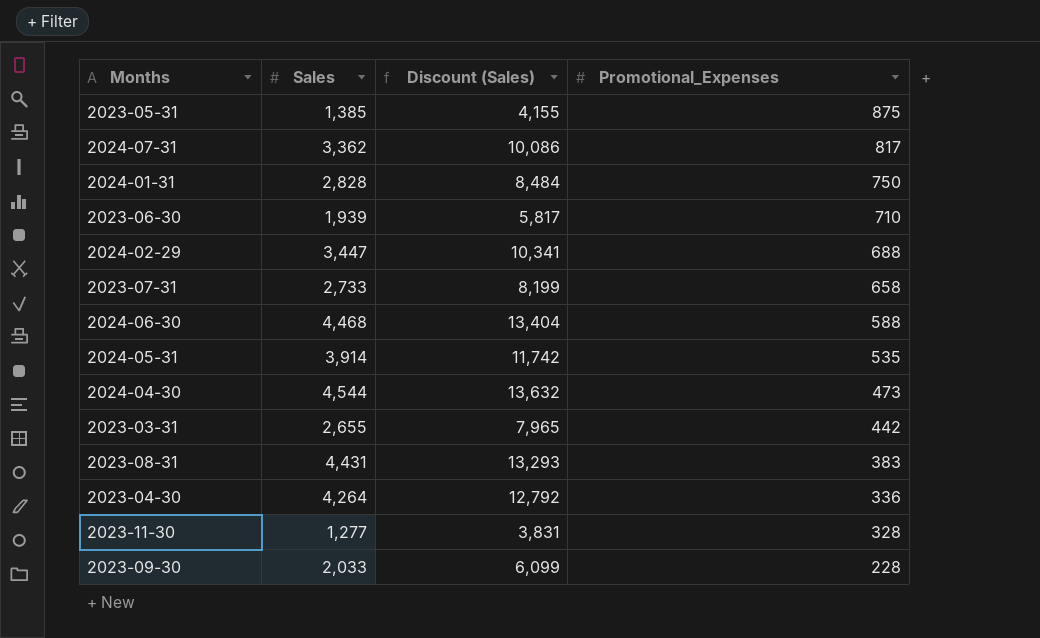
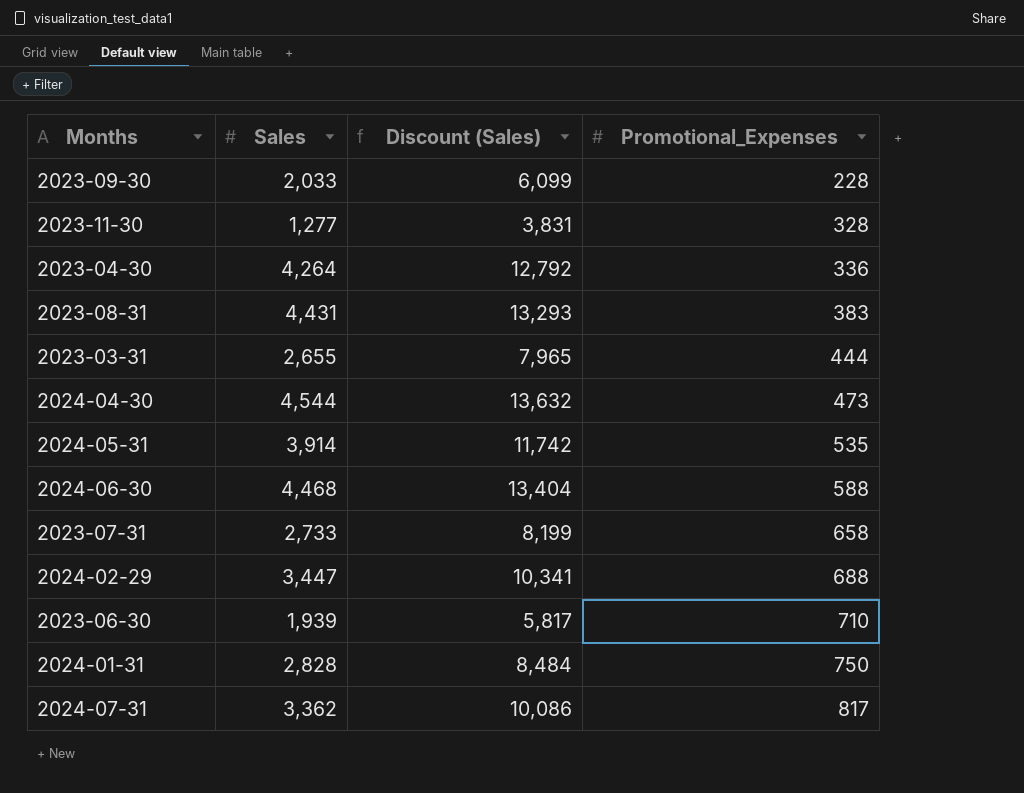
row order: Promotional_Expenses descending -> Promotional_Expenses ascending
row 2023-05-31: 1,385 | 4,155 | 875 -> none
2023-03-31 | Promotional_Expenses: 442 -> 444

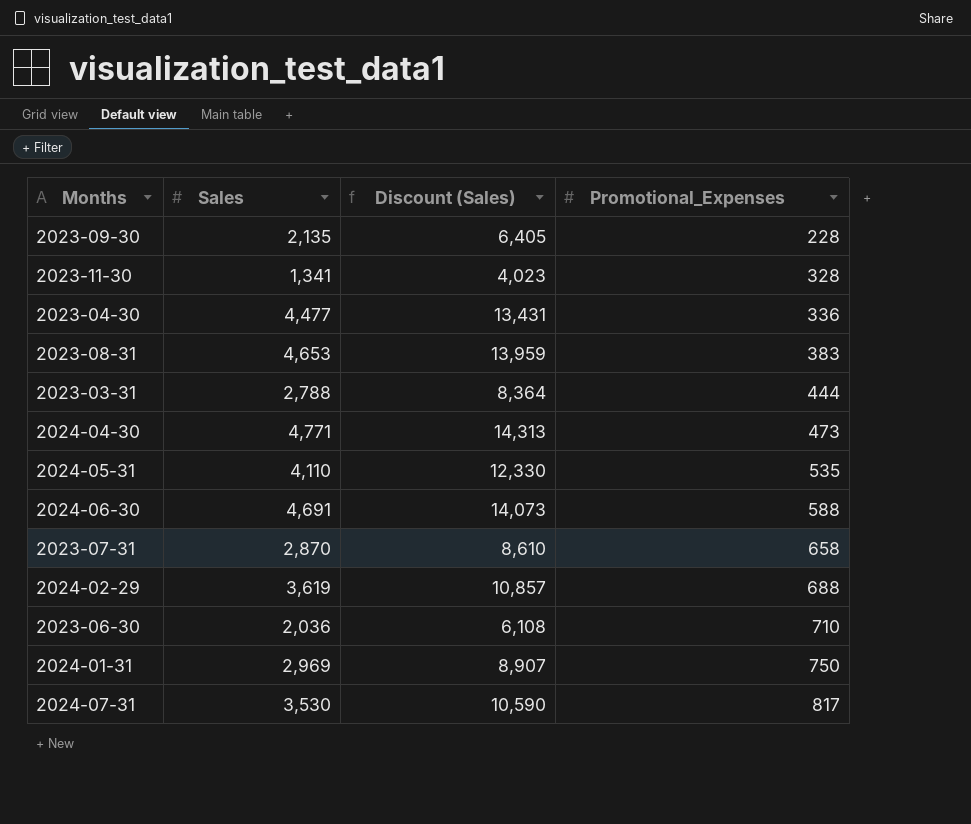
2023-09-30 | Sales: 2,033 -> 2,135
2023-09-30 | Discount (Sales): 6,099 -> 6,405
2023-11-30 | Sales: 1,277 -> 1,341
2023-11-30 | Discount (Sales): 3,831 -> 4,023
2023-04-30 | Sales: 4,264 -> 4,477
2023-04-30 | Discount (Sales): 12,792 -> 13,431
2023-08-31 | Sales: 4,431 -> 4,653
2023-08-31 | Discount (Sales): 13,293 -> 13,959
2023-03-31 | Sales: 2,655 -> 2,788
2023-03-31 | Discount (Sales): 7,965 -> 8,364
2024-04-30 | Sales: 4,544 -> 4,771
2024-04-30 | Discount (Sales): 13,632 -> 14,313
2024-05-31 | Sales: 3,914 -> 4,110
2024-05-31 | Discount (Sales): 11,742 -> 12,330
2024-06-30 | Sales: 4,468 -> 4,691
2024-06-30 | Discount (Sales): 13,404 -> 14,073
2023-07-31 | Sales: 2,733 -> 2,870
2023-07-31 | Discount (Sales): 8,199 -> 8,610
2024-02-29 | Sales: 3,447 -> 3,619
2024-02-29 | Discount (Sales): 10,341 -> 10,857
2023-06-30 | Sales: 1,939 -> 2,036
2023-06-30 | Discount (Sales): 5,817 -> 6,108
2024-01-31 | Sales: 2,828 -> 2,969
2024-01-31 | Discount (Sales): 8,484 -> 8,907
2024-07-31 | Sales: 3,362 -> 3,530
2024-07-31 | Discount (Sales): 10,086 -> 10,590

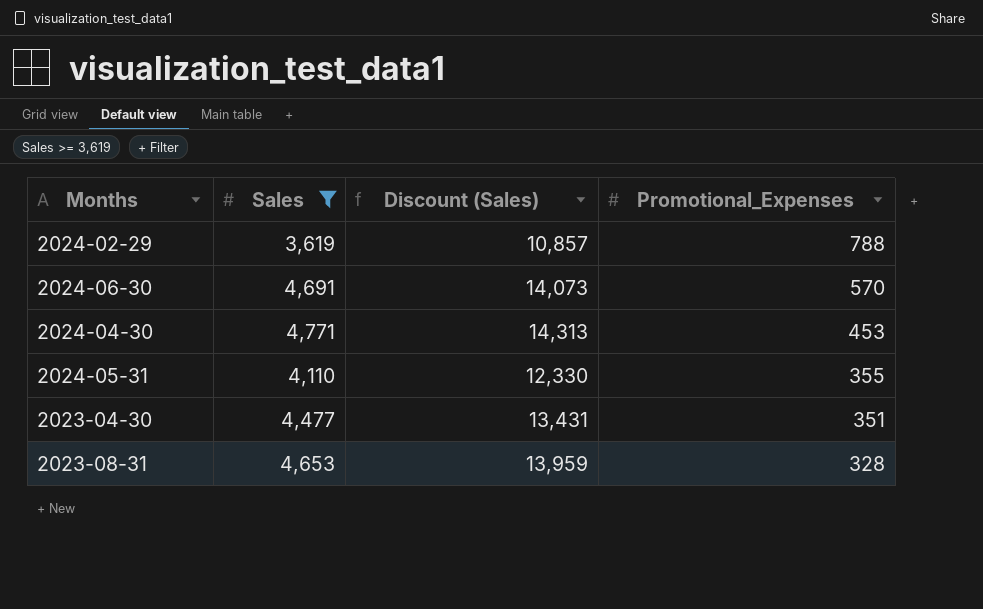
filter: none -> Sales >= 3,619
row order: Promotional_Expenses ascending -> Promotional_Expenses descending
2024-02-29 | Promotional_Expenses: 688 -> 788
2024-06-30 | Promotional_Expenses: 588 -> 570
2024-04-30 | Promotional_Expenses: 473 -> 453
2024-05-31 | Promotional_Expenses: 535 -> 355
2023-04-30 | Promotional_Expenses: 336 -> 351
2023-08-31 | Promotional_Expenses: 383 -> 328

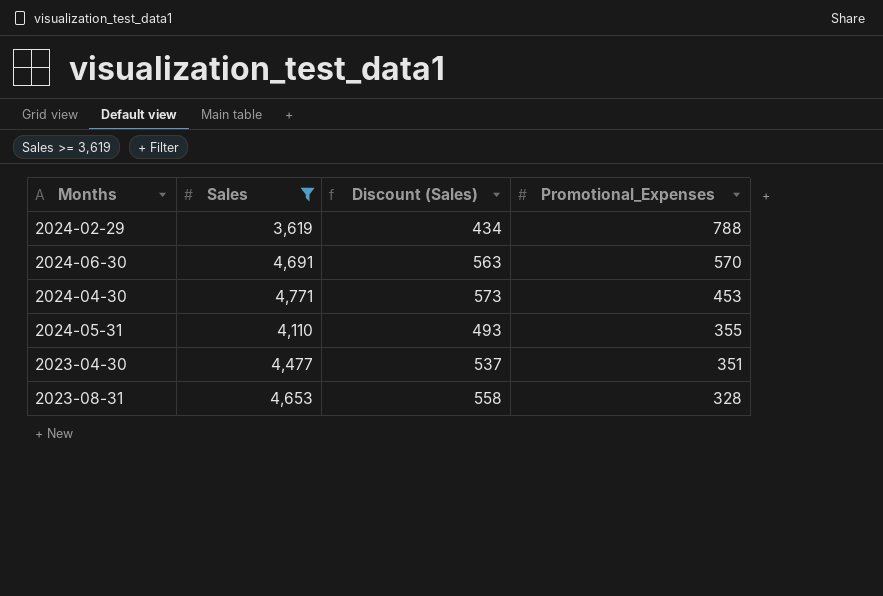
column Discount (Sales) | formula: [Sales] * 3 -> [Sales] * 0.12

